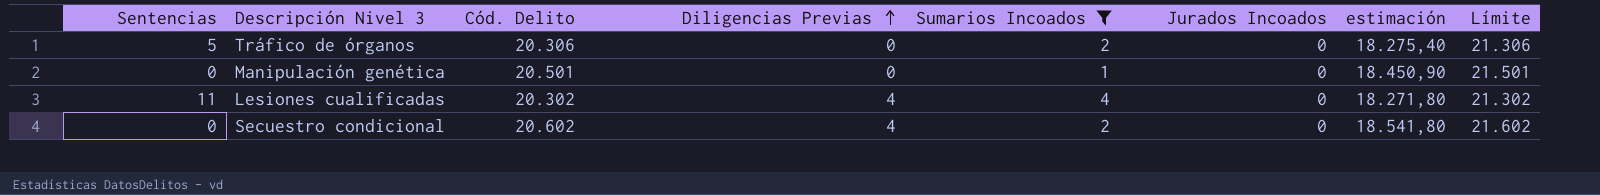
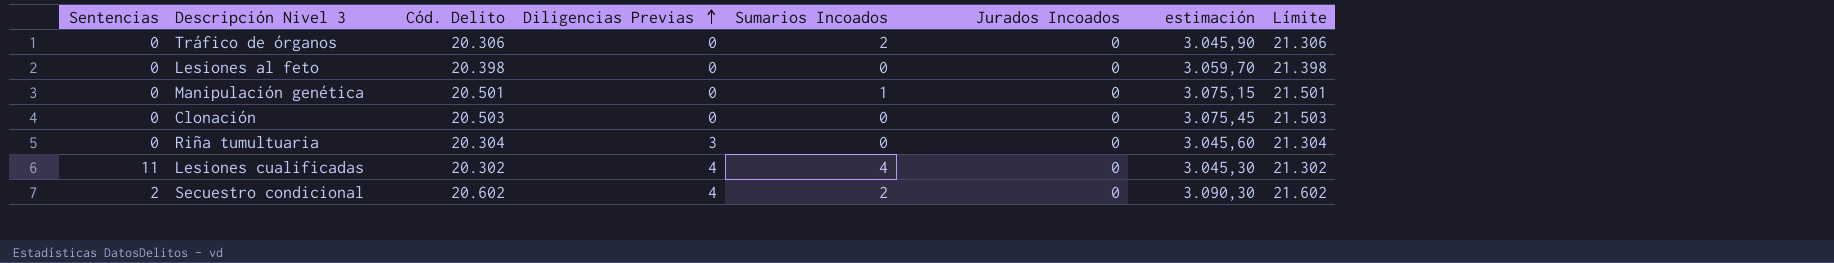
filter: Sumarios Incoados != 0 -> none
column estimación | formula: [Cód. Delito] * 0,9 -> [Cód. Delito] * 0,15
Tráfico de órganos | Sentencias: 5 -> 0
Secuestro condicional | Sentencias: 0 -> 2

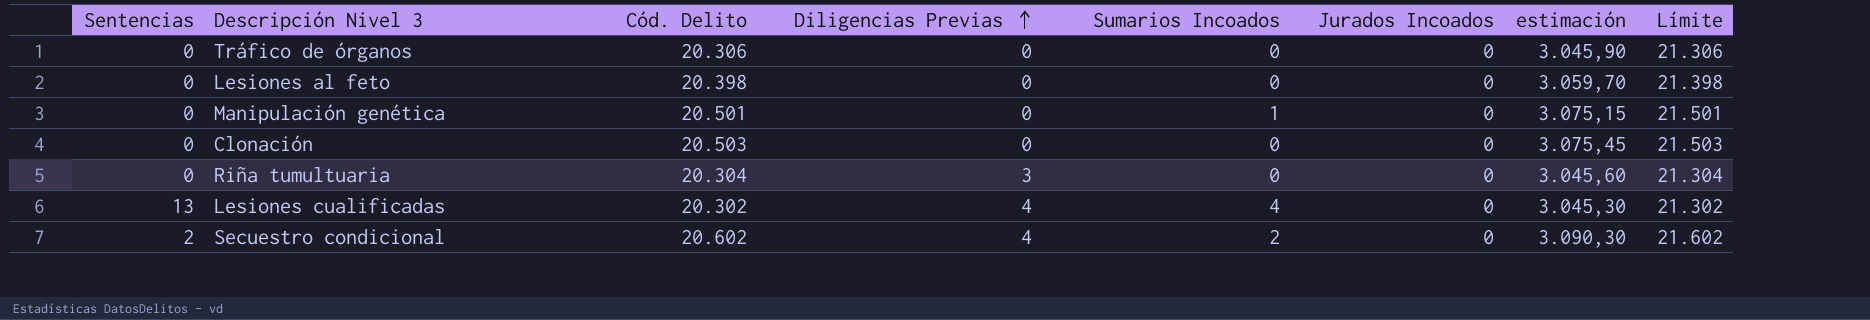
Tráfico de órganos | Sumarios Incoados: 2 -> 0
Lesiones cualificadas | Sentencias: 11 -> 13

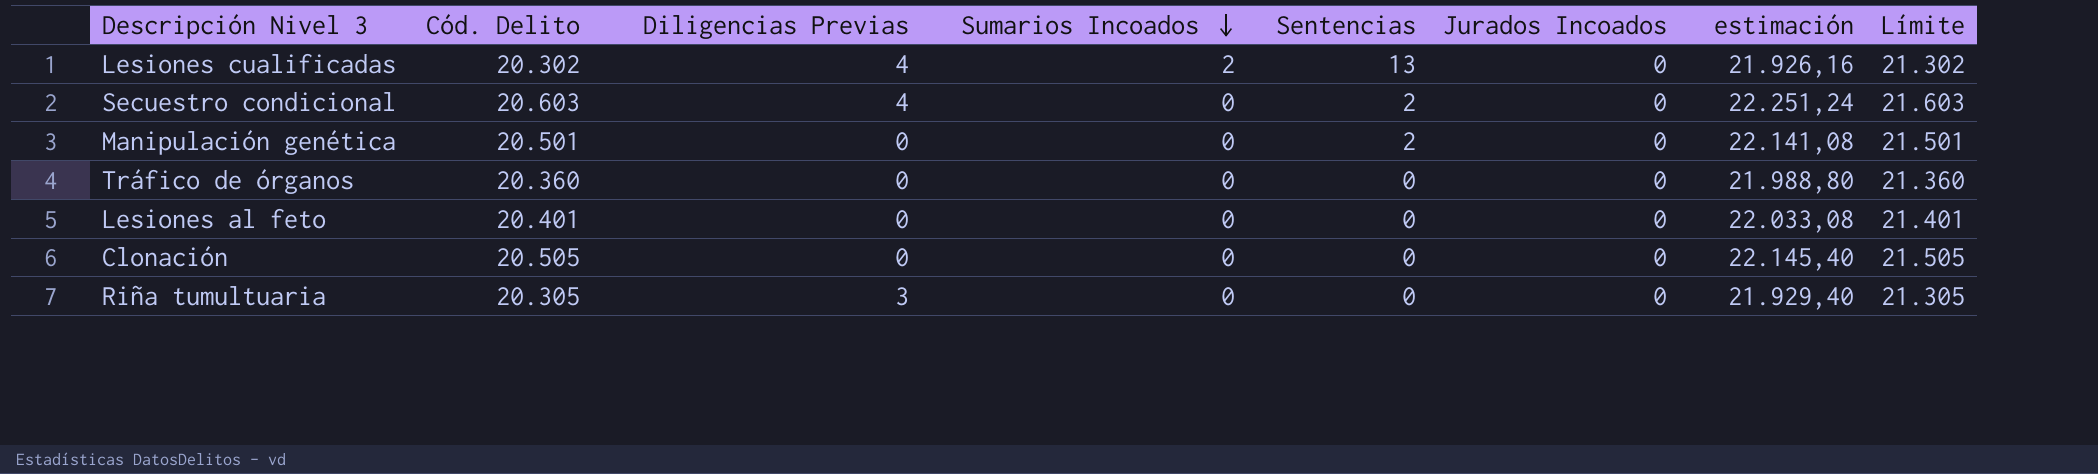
row order: Diligencias Previas ascending -> Sumarios Incoados descending
column Sentencias | position: 1 -> 5
column estimación | formula: [Cód. Delito] * 0,15 -> [Cód. Delito] * 1,08
Lesiones cualificadas | Sumarios Incoados: 4 -> 2
Secuestro condicional | Cód. Delito: 20.602 -> 20.603
Secuestro condicional | Sumarios Incoados: 2 -> 0
Secuestro condicional | Límite: 21.602 -> 21.603
Manipulación genética | Sumarios Incoados: 1 -> 0
Manipulación genética | Sentencias: 0 -> 2
Tráfico de órganos | Cód. Delito: 20.306 -> 20.360
Tráfico de órganos | Límite: 21.306 -> 21.360
Lesiones al feto | Cód. Delito: 20.398 -> 20.401
Lesiones al feto | Límite: 21.398 -> 21.401
Clonación | Cód. Delito: 20.503 -> 20.505
Clonación | Límite: 21.503 -> 21.505
Riña tumultuaria | Cód. Delito: 20.304 -> 20.305
Riña tumultuaria | Límite: 21.304 -> 21.305

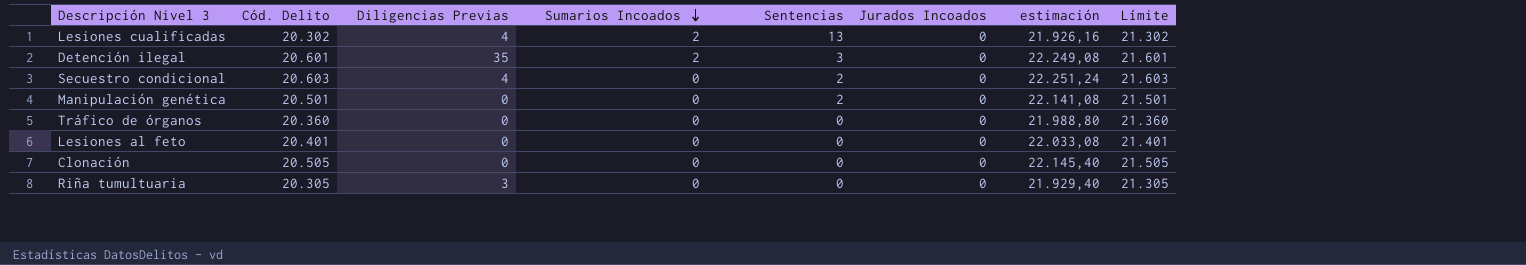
row Detención ilegal: none -> 20.601 | 35 | 2 | 3 | 0 | 22.249,08 | 21.601

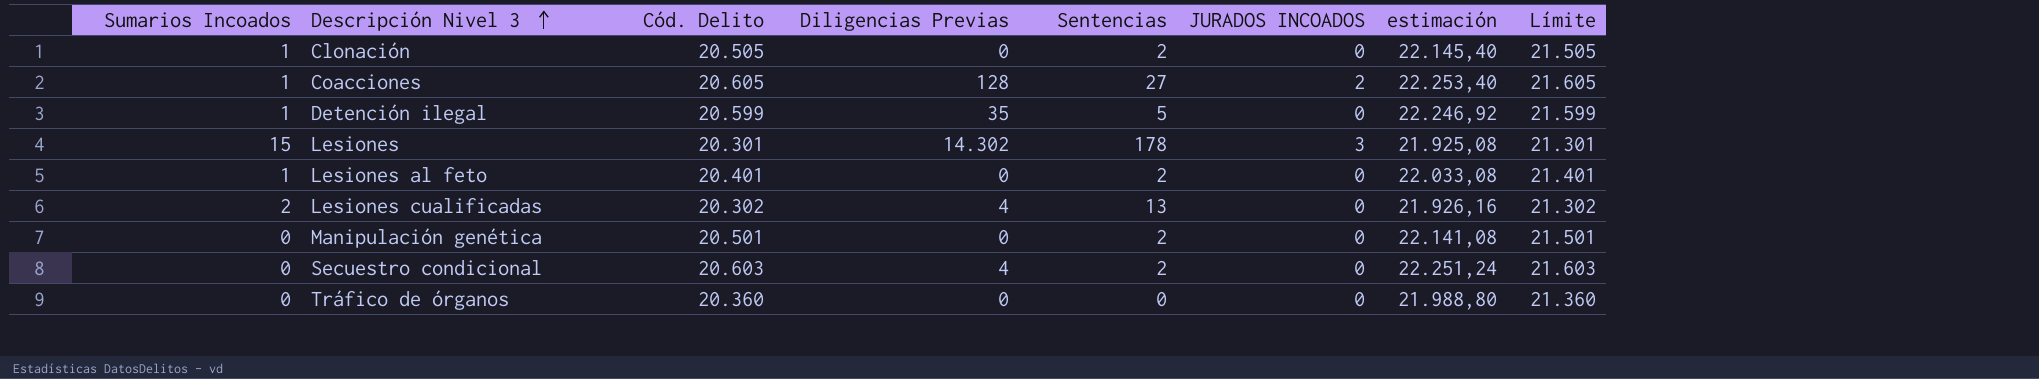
row order: Sumarios Incoados descending -> Descripción Nivel 3 ascending
column Sumarios Incoados | position: 4 -> 1
column name: Jurados Incoados -> JURADOS INCOADOS
row Riña tumultuaria: 20.305 | 3 | 0 | 0 | 0 | 21.929,40 | 21.305 -> none
Clonación | Sumarios Incoados: 0 -> 1
Clonación | Sentencias: 0 -> 2
row Coacciones: none -> 1 | 20.605 | 128 | 27 | 2 | 22.253,40 | 21.605
Detención ilegal | Sumarios Incoados: 2 -> 1
Detención ilegal | Cód. Delito: 20.601 -> 20.599
Detención ilegal | Sentencias: 3 -> 5
Detención ilegal | estimación: 22.249,08 -> 22.246,92
Detención ilegal | Límite: 21.601 -> 21.599
row Lesiones: none -> 15 | 20.301 | 14.302 | 178 | 3 | 21.925,08 | 21.301
Lesiones al feto | Sumarios Incoados: 0 -> 1
Lesiones al feto | Sentencias: 0 -> 2

